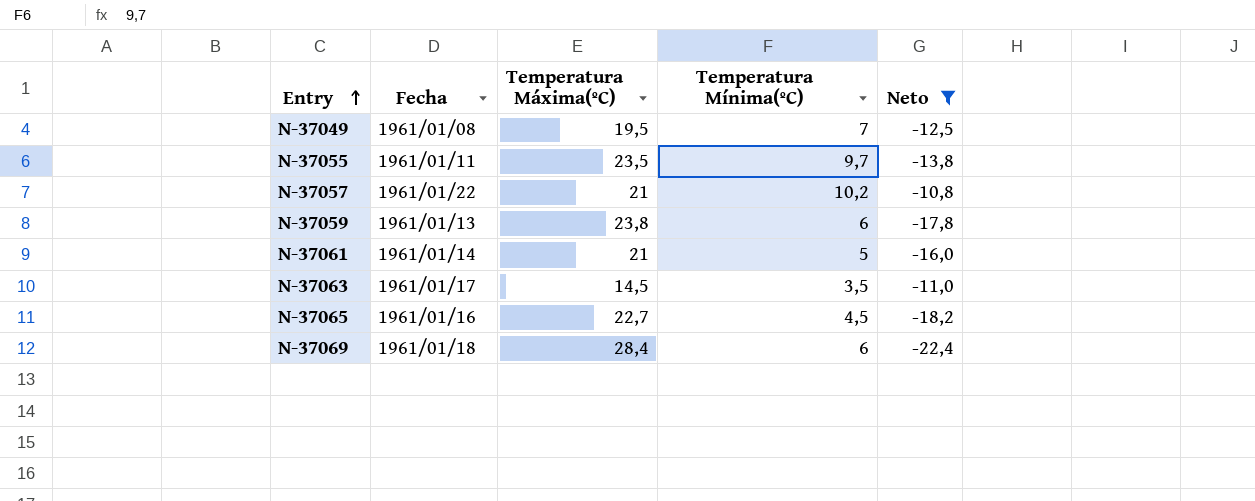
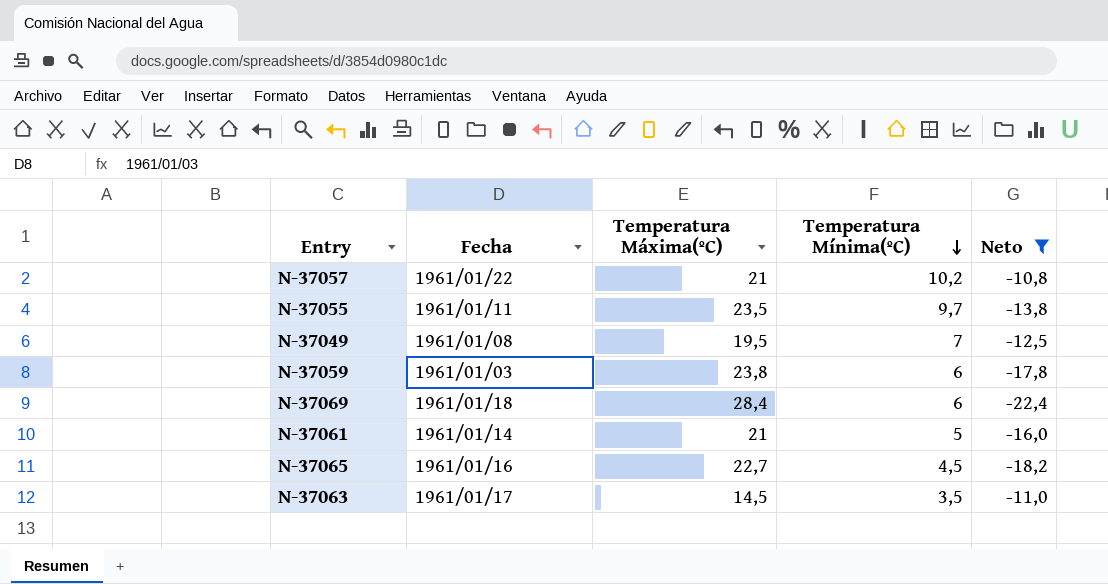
row order: Entry ascending -> Temperatura Mínima(ºC) descending
N-37059 | Fecha: 1961/01/13 -> 1961/01/03

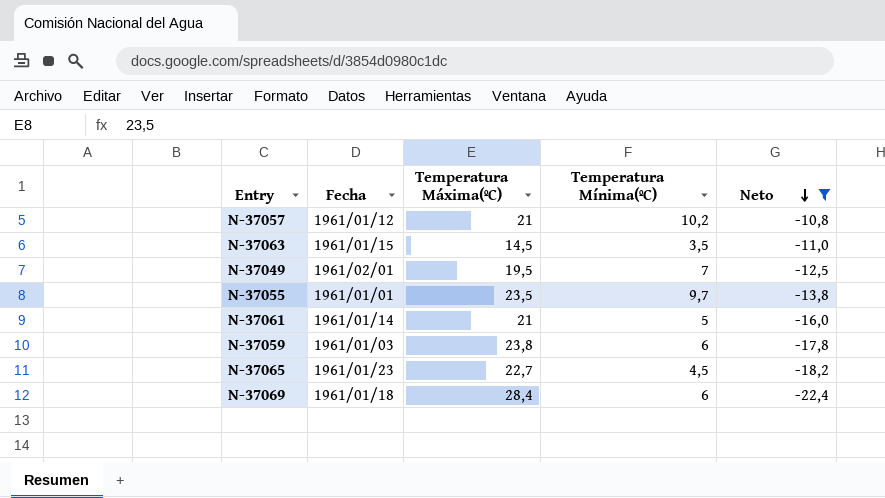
row order: Temperatura Mínima(ºC) descending -> Neto descending
N-37057 | Fecha: 1961/01/22 -> 1961/01/12
N-37063 | Fecha: 1961/01/17 -> 1961/01/15
N-37049 | Fecha: 1961/01/08 -> 1961/02/01
N-37055 | Fecha: 1961/01/11 -> 1961/01/01
N-37065 | Fecha: 1961/01/16 -> 1961/01/23

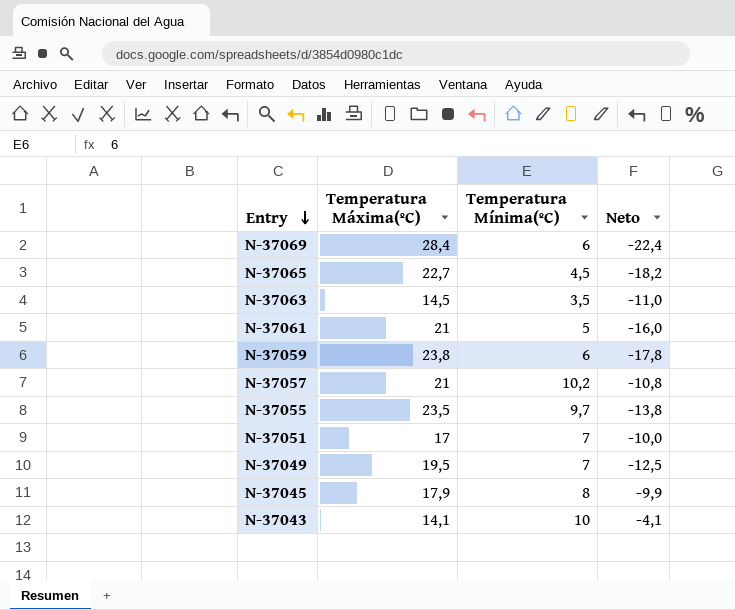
filter: Neto <= -10,8 -> none
row order: Neto descending -> Entry descending
column Fecha | position: 2 -> none

